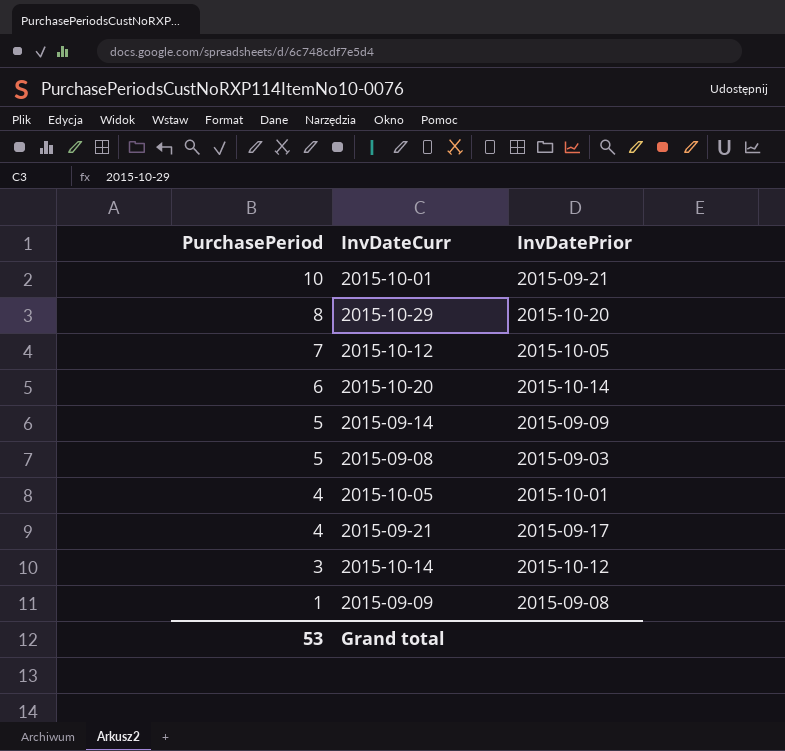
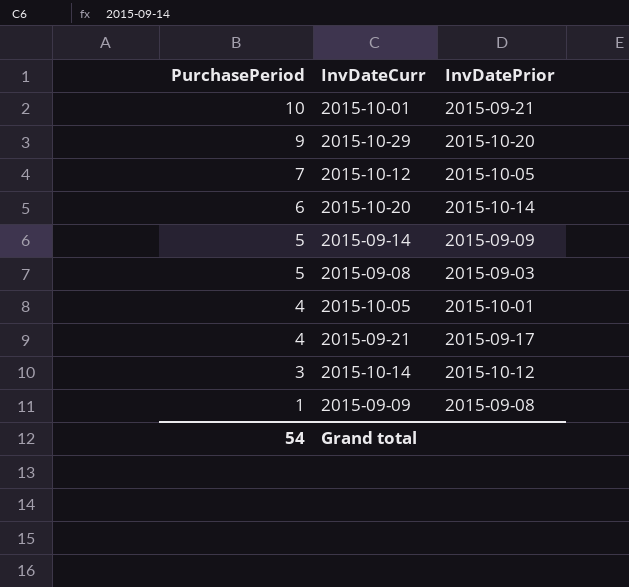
2015-10-29 | PurchasePeriod: 8 -> 9
Grand total | PurchasePeriod: 53 -> 54

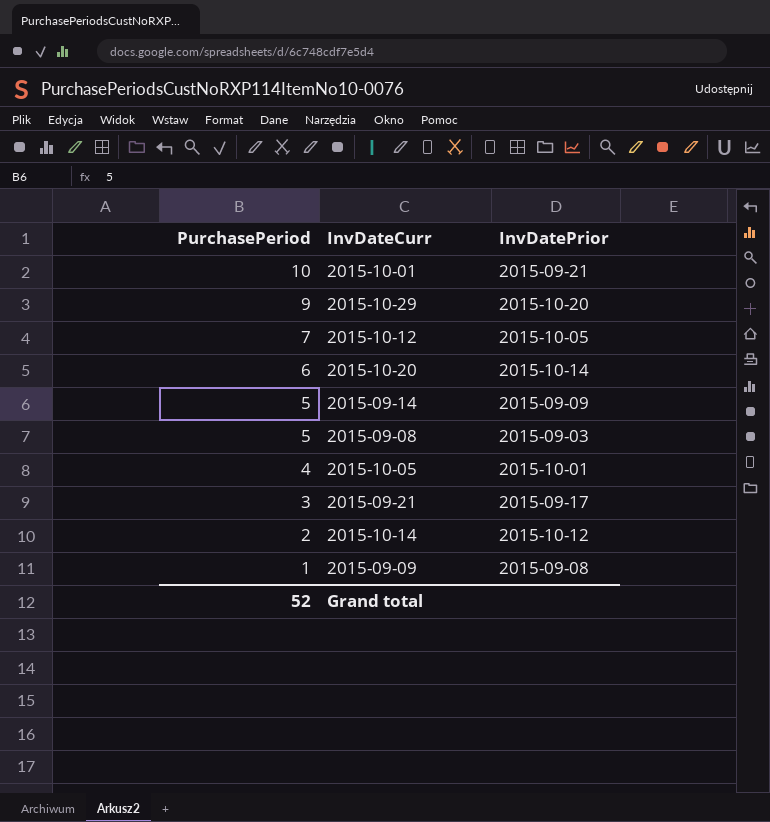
2015-09-21 | PurchasePeriod: 4 -> 3
2015-10-14 | PurchasePeriod: 3 -> 2
Grand total | PurchasePeriod: 54 -> 52

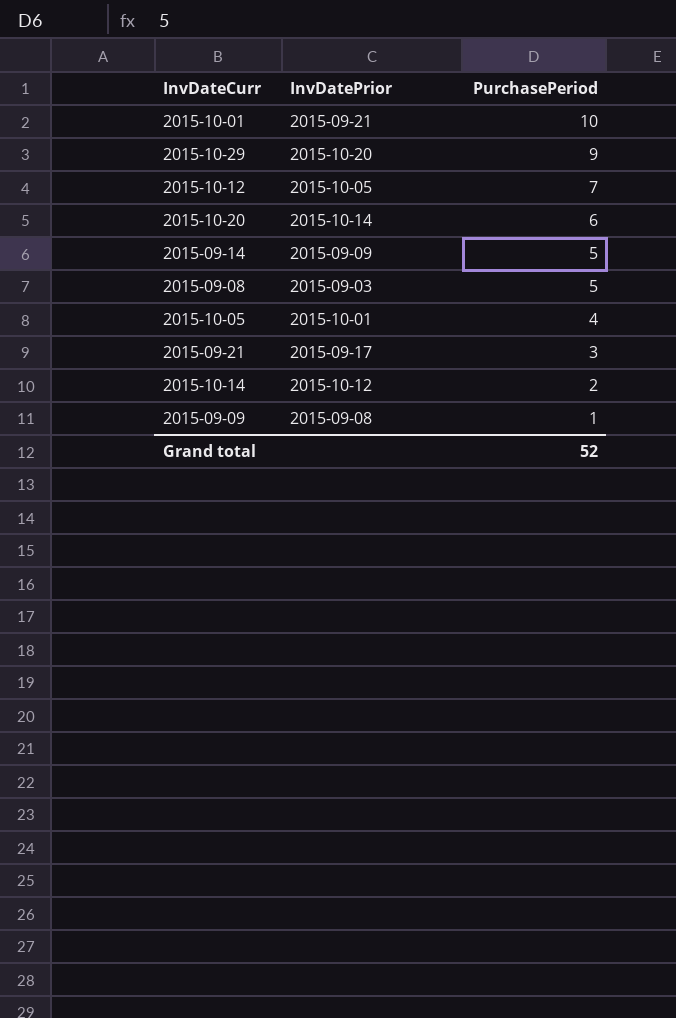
column PurchasePeriod | position: 1 -> 3

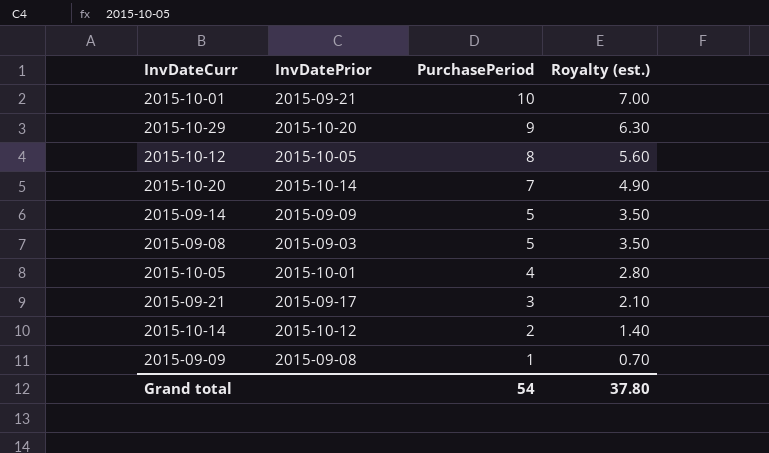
column Royalty (est.) | formula: none -> [PurchasePeriod] * 0.7
2015-10-12 | PurchasePeriod: 7 -> 8
2015-10-20 | PurchasePeriod: 6 -> 7
Grand total | PurchasePeriod: 52 -> 54

